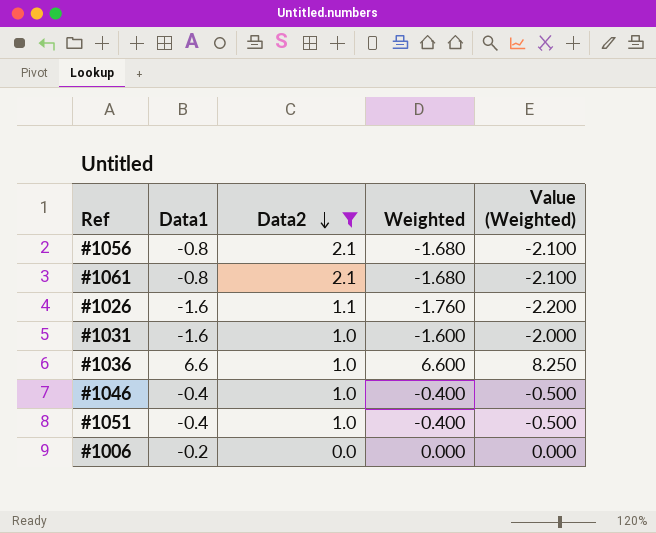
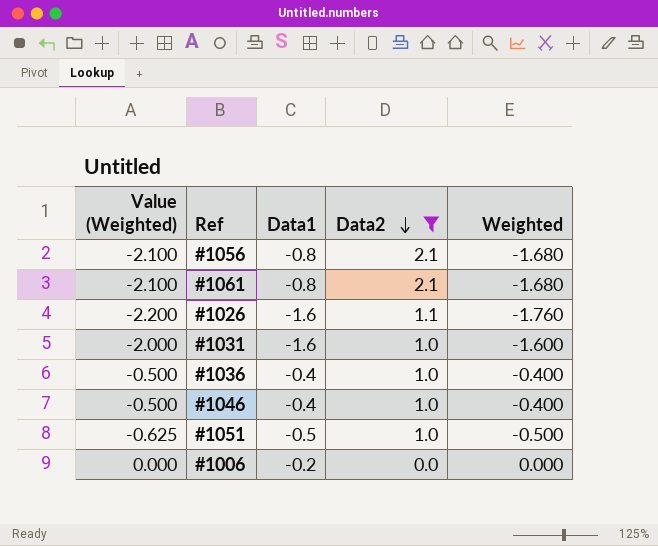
column Value (Weighted) | position: 5 -> 1
#1036 | Value (Weighted): 8.250 -> -0.500
#1036 | Data1: 6.6 -> -0.4
#1036 | Weighted: 6.600 -> -0.400
#1051 | Value (Weighted): -0.500 -> -0.625
#1051 | Data1: -0.4 -> -0.5
#1051 | Weighted: -0.400 -> -0.500

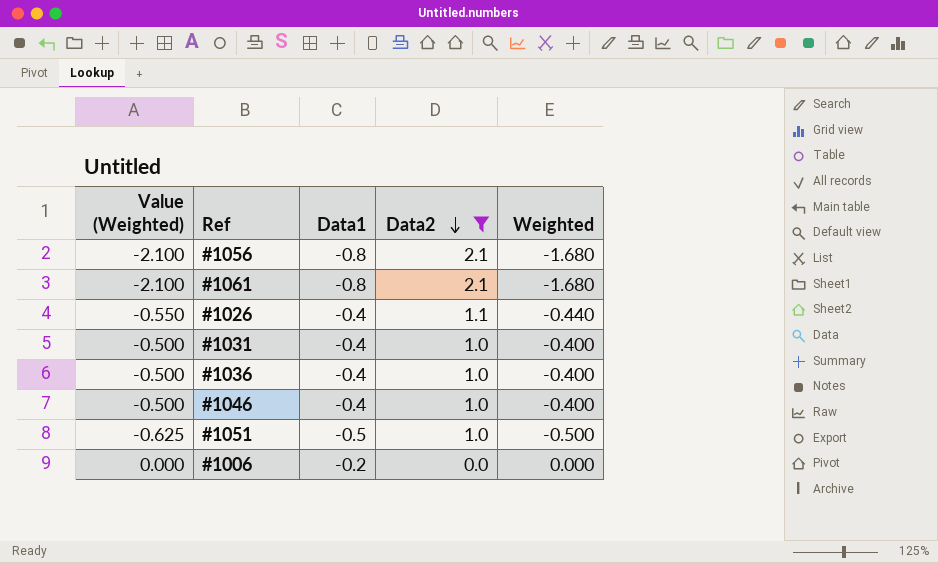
#1026 | Value (Weighted): -2.200 -> -0.550
#1026 | Data1: -1.6 -> -0.4
#1026 | Weighted: -1.760 -> -0.440
#1031 | Value (Weighted): -2.000 -> -0.500
#1031 | Data1: -1.6 -> -0.4
#1031 | Weighted: -1.600 -> -0.400

